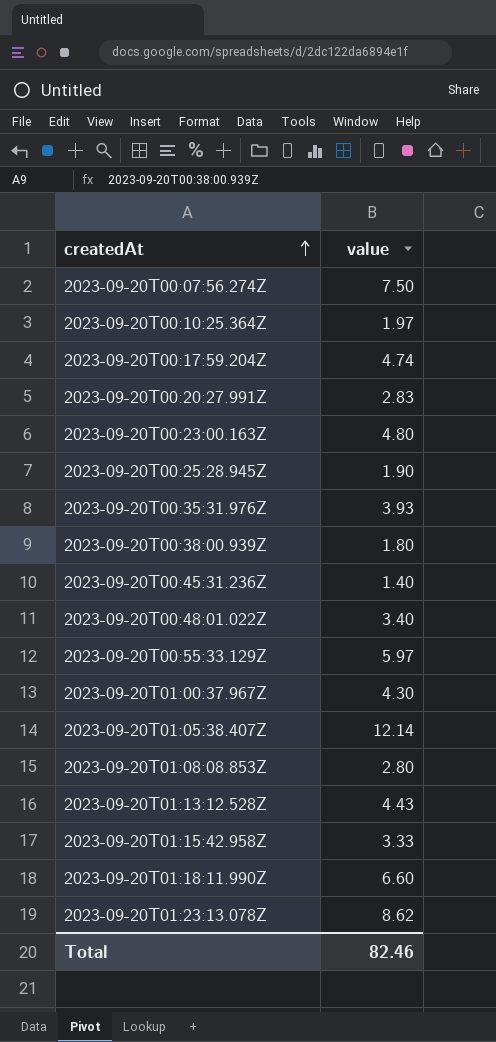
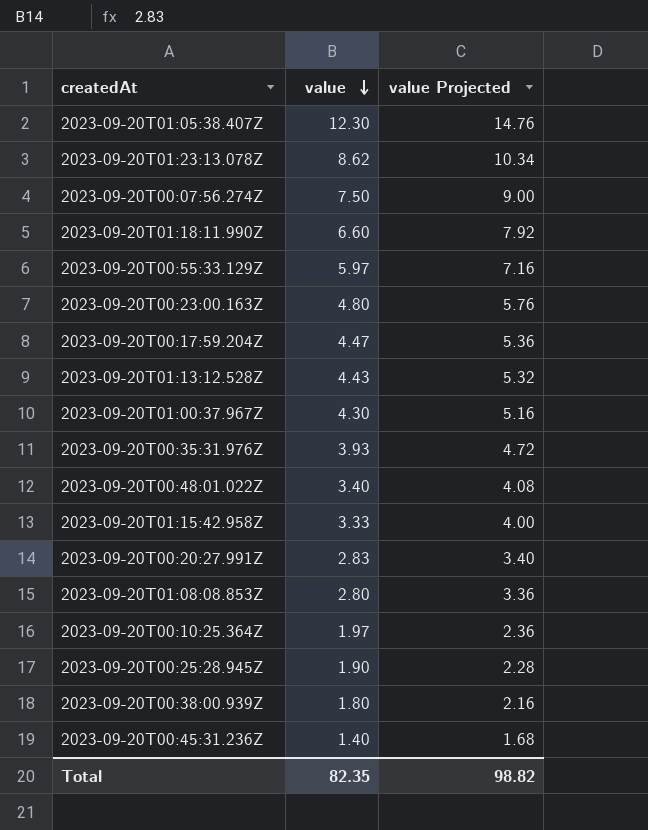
row order: createdAt ascending -> value descending
column value Projected | formula: none -> [value] * 1.2
2023-09-20T01:05:38.407Z | value: 12.14 -> 12.30
2023-09-20T00:17:59.204Z | value: 4.74 -> 4.47
Total | value: 82.46 -> 82.35

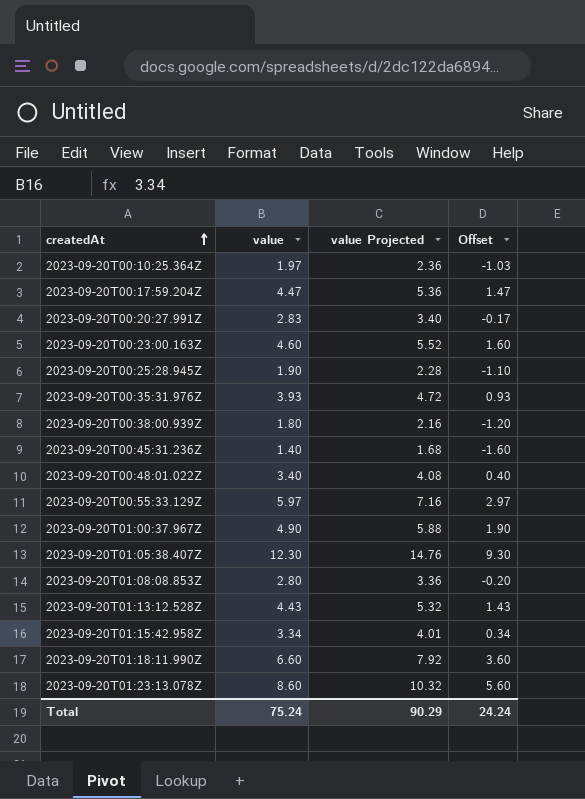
row order: value descending -> createdAt ascending
column Offset | formula: none -> [value] - 3
row 2023-09-20T00:07:56.274Z: 7.50 | 9.00 -> none
2023-09-20T00:23:00.163Z | value: 4.80 -> 4.60
2023-09-20T00:23:00.163Z | value Projected: 5.76 -> 5.52
2023-09-20T01:00:37.967Z | value: 4.30 -> 4.90
2023-09-20T01:00:37.967Z | value Projected: 5.16 -> 5.88
2023-09-20T01:15:42.958Z | value: 3.33 -> 3.34
2023-09-20T01:15:42.958Z | value Projected: 4.00 -> 4.01
2023-09-20T01:23:13.078Z | value: 8.62 -> 8.60
2023-09-20T01:23:13.078Z | value Projected: 10.34 -> 10.32
Total | value: 82.35 -> 75.24
Total | value Projected: 98.82 -> 90.29

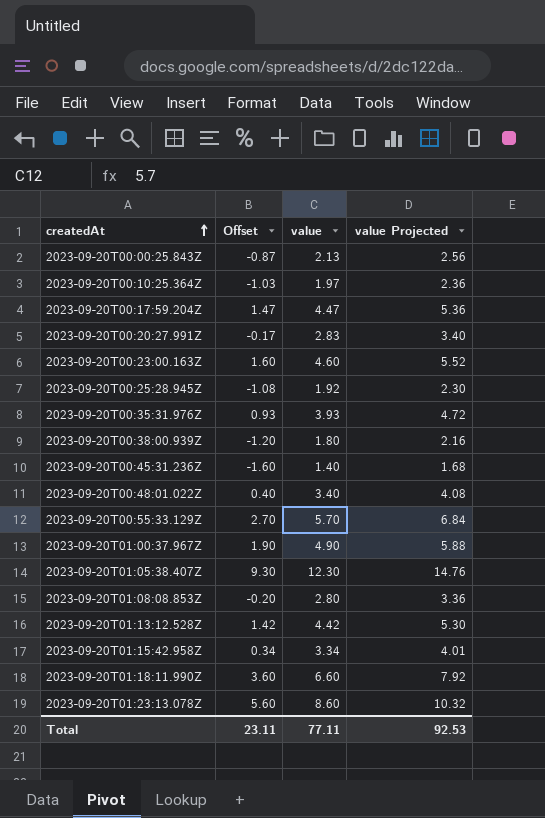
column Offset | position: 4 -> 2
row 2023-09-20T00:00:25.843Z: none -> -0.87 | 2.13 | 2.56
2023-09-20T00:25:28.945Z | Offset: -1.10 -> -1.08
2023-09-20T00:25:28.945Z | value: 1.90 -> 1.92
2023-09-20T00:25:28.945Z | value Projected: 2.28 -> 2.30
2023-09-20T00:55:33.129Z | Offset: 2.97 -> 2.70
2023-09-20T00:55:33.129Z | value: 5.97 -> 5.70
2023-09-20T00:55:33.129Z | value Projected: 7.16 -> 6.84
2023-09-20T01:13:12.528Z | Offset: 1.43 -> 1.42
2023-09-20T01:13:12.528Z | value: 4.43 -> 4.42
2023-09-20T01:13:12.528Z | value Projected: 5.32 -> 5.30
Total | Offset: 24.24 -> 23.11
Total | value: 75.24 -> 77.11
Total | value Projected: 90.29 -> 92.53

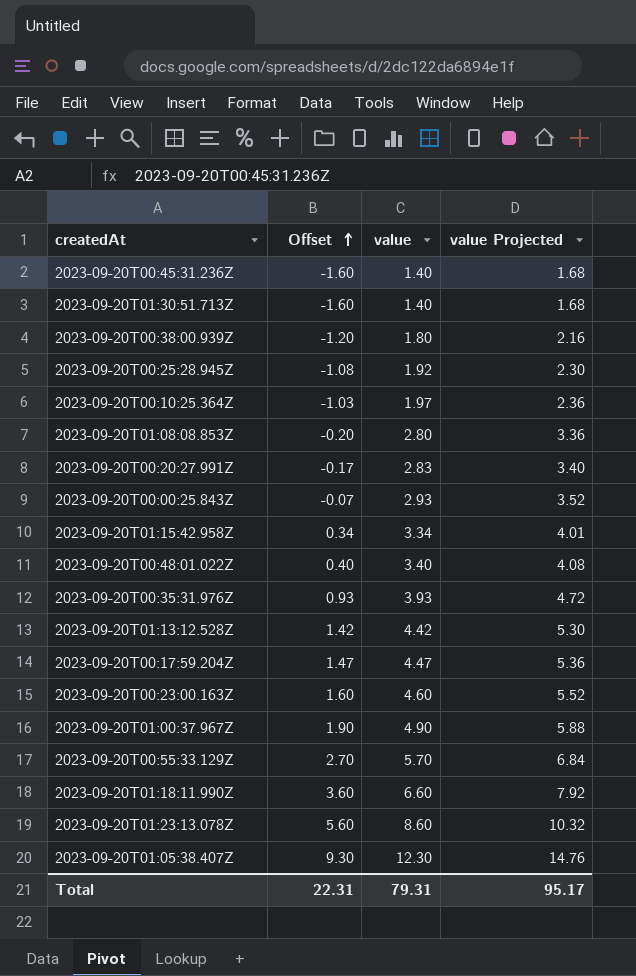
row order: createdAt ascending -> Offset ascending
row 2023-09-20T01:30:51.713Z: none -> -1.60 | 1.40 | 1.68
2023-09-20T00:00:25.843Z | Offset: -0.87 -> -0.07
2023-09-20T00:00:25.843Z | value: 2.13 -> 2.93
2023-09-20T00:00:25.843Z | value Projected: 2.56 -> 3.52
Total | Offset: 23.11 -> 22.31
Total | value: 77.11 -> 79.31
Total | value Projected: 92.53 -> 95.17

